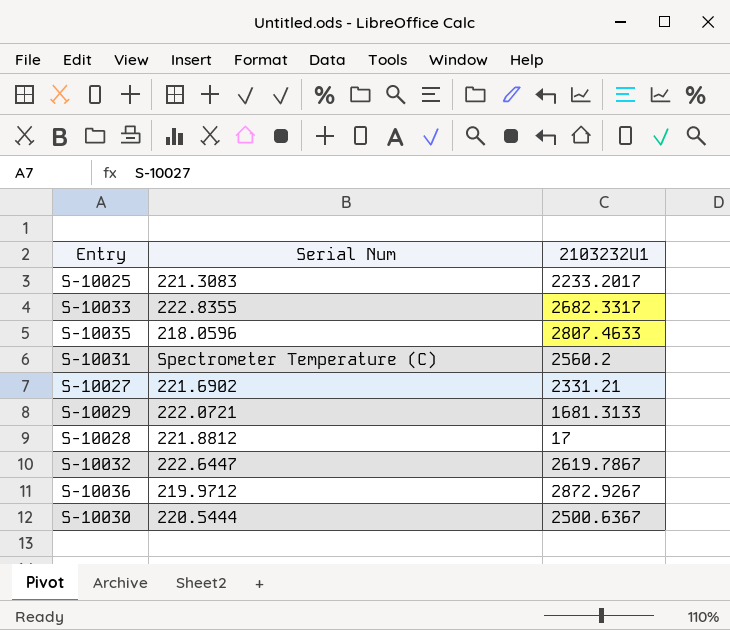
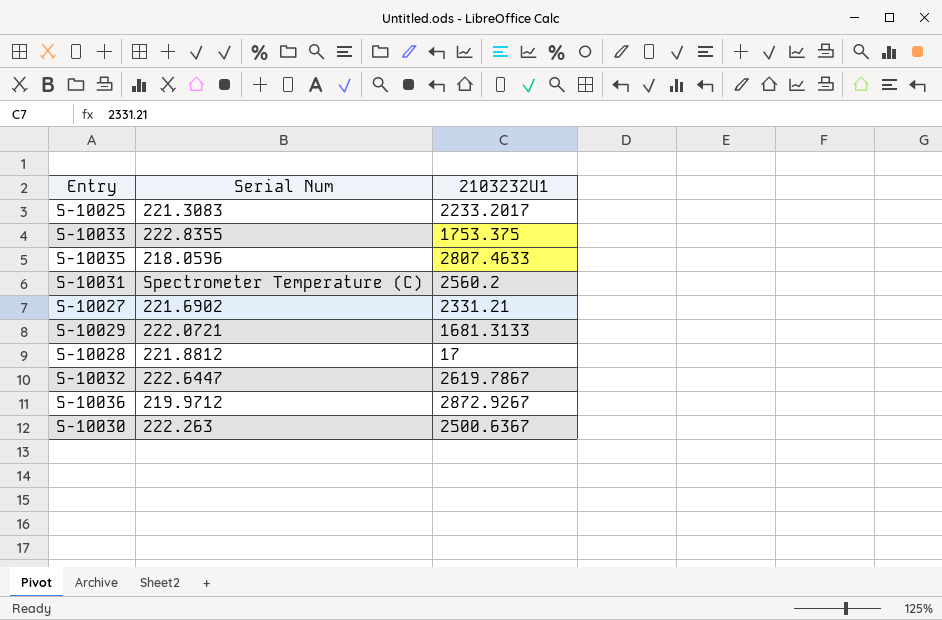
S-10033 | 2103232U1: 2682.3317 -> 1753.375
S-10030 | Serial Num: 220.5444 -> 222.263

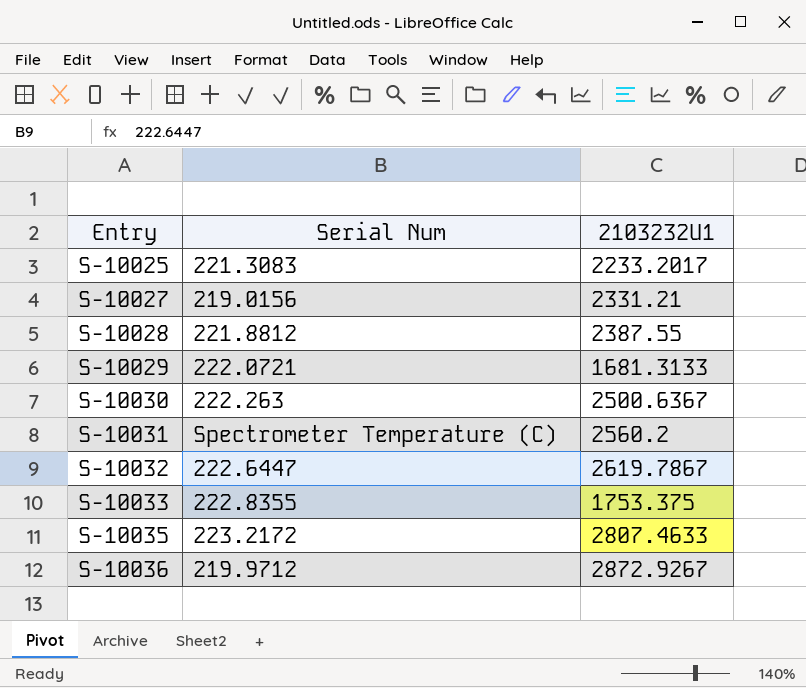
row order: none -> Entry ascending
S-10027 | Serial Num: 221.6902 -> 219.0156
S-10028 | 2103232U1: 17 -> 2387.55
S-10035 | Serial Num: 218.0596 -> 223.2172

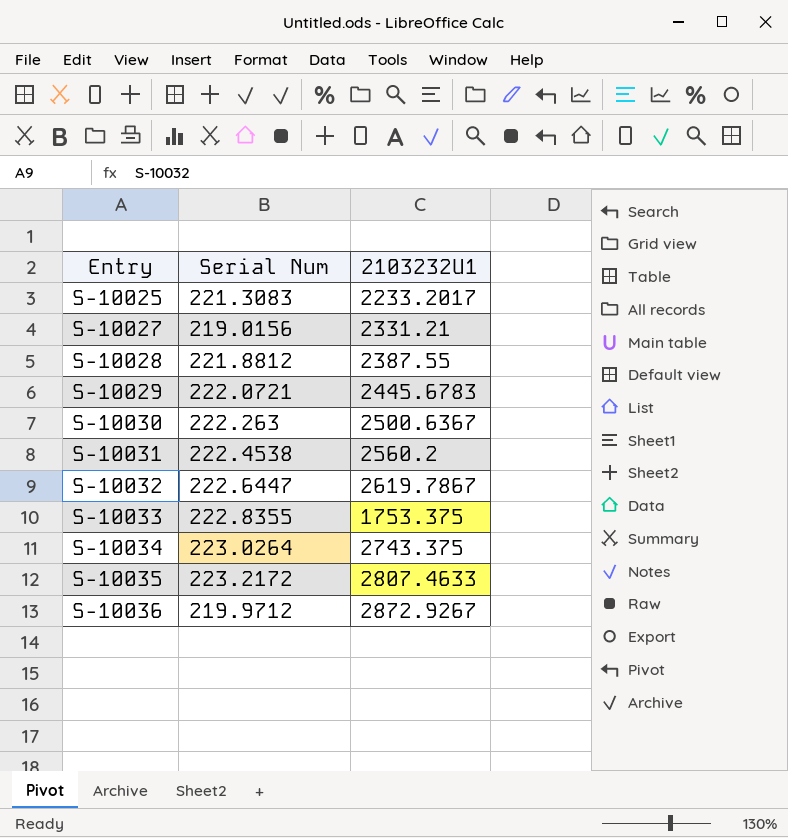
S-10029 | 2103232U1: 1681.3133 -> 2445.6783
S-10031 | Serial Num: Spectrometer Temperature (C) -> 222.4538
row S-10034: none -> 223.0264 | 2743.375

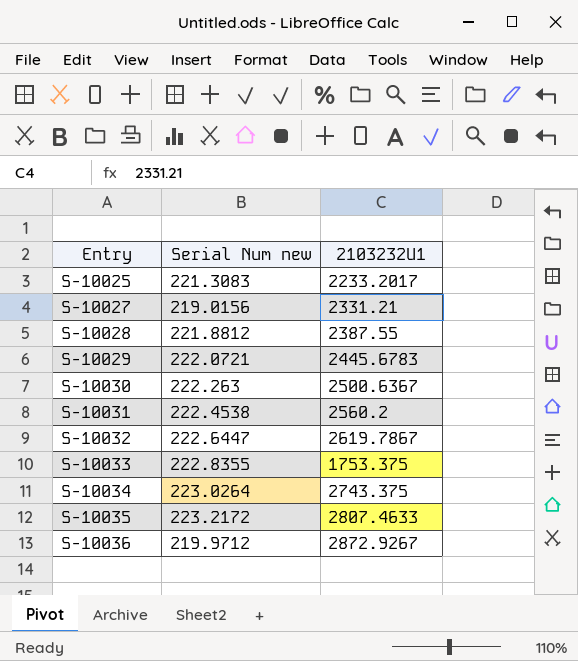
column name: Serial Num -> Serial Num new

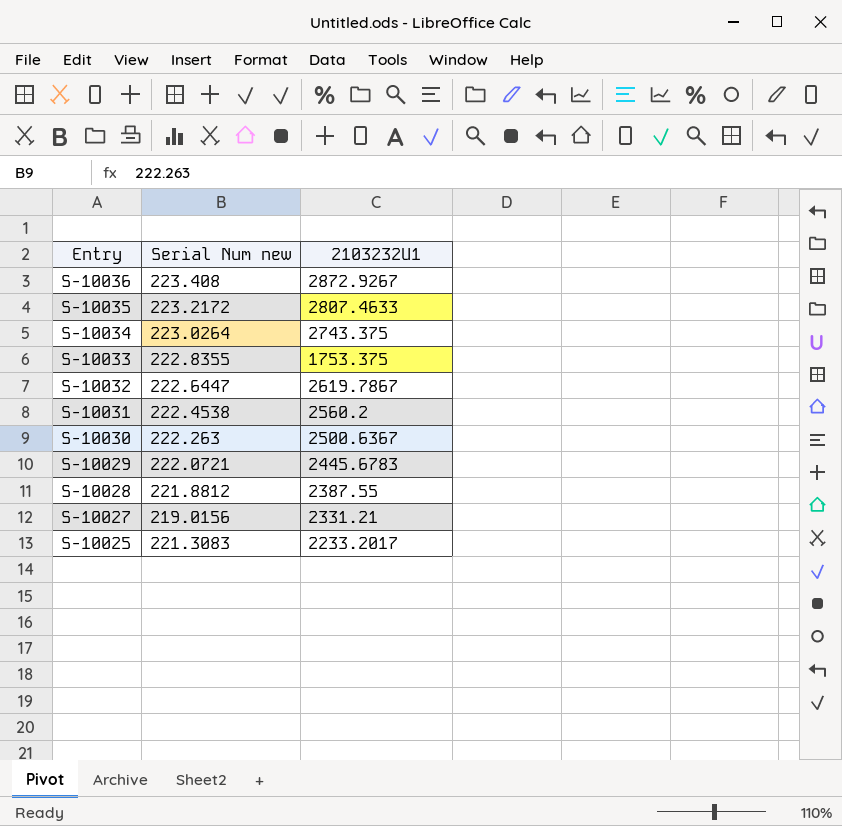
row order: Entry ascending -> Entry descending
S-10036 | Serial Num new: 219.9712 -> 223.408

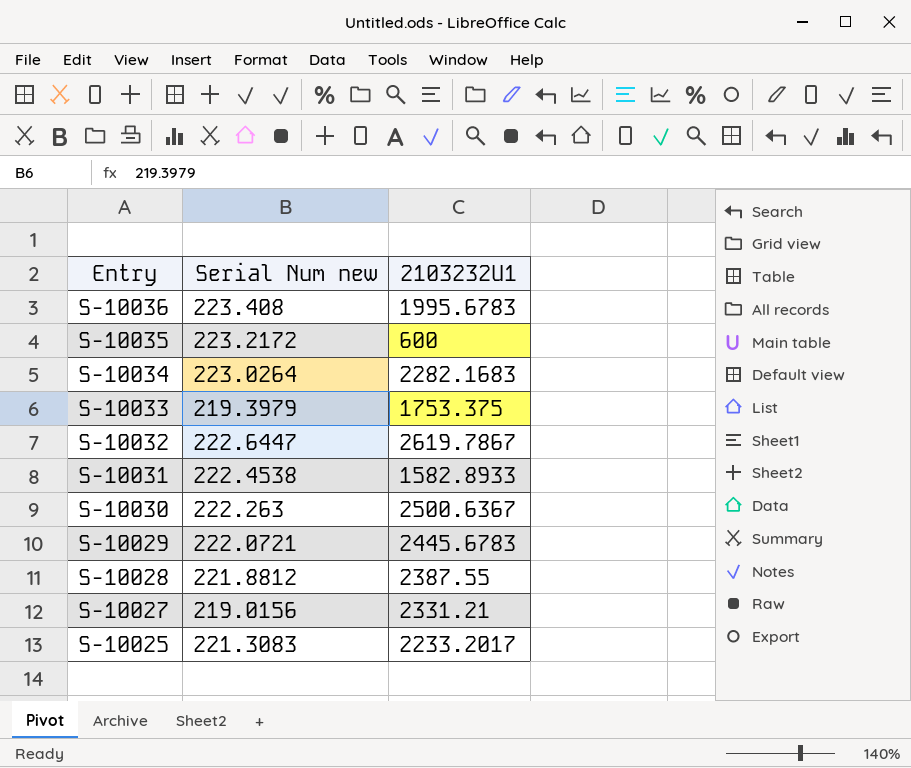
S-10036 | 2103232U1: 2872.9267 -> 1995.6783
S-10035 | 2103232U1: 2807.4633 -> 600
S-10034 | 2103232U1: 2743.375 -> 2282.1683
S-10033 | Serial Num new: 222.8355 -> 219.3979
S-10031 | 2103232U1: 2560.2 -> 1582.8933

